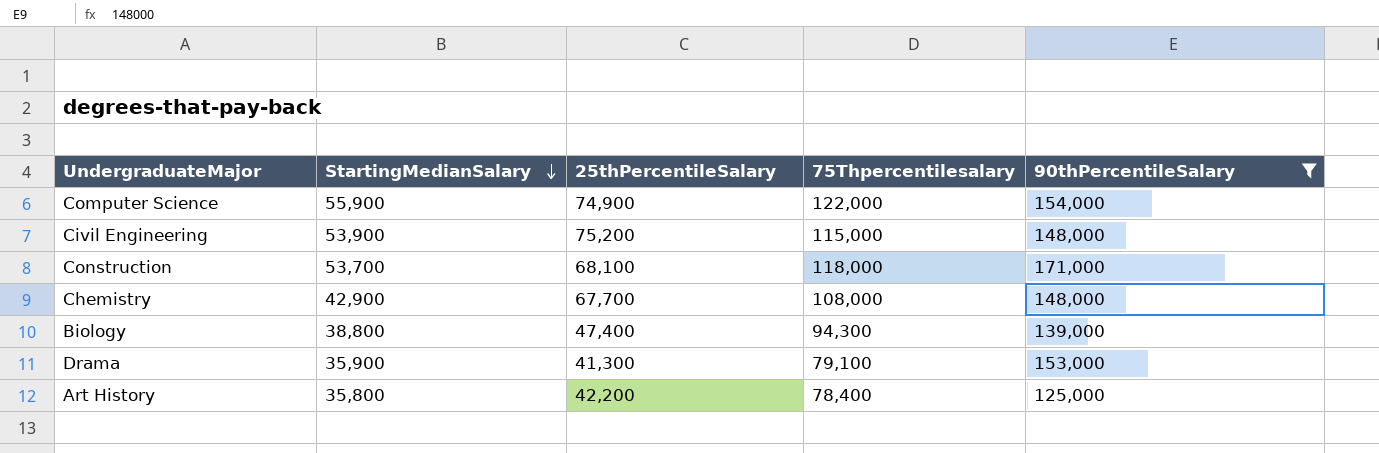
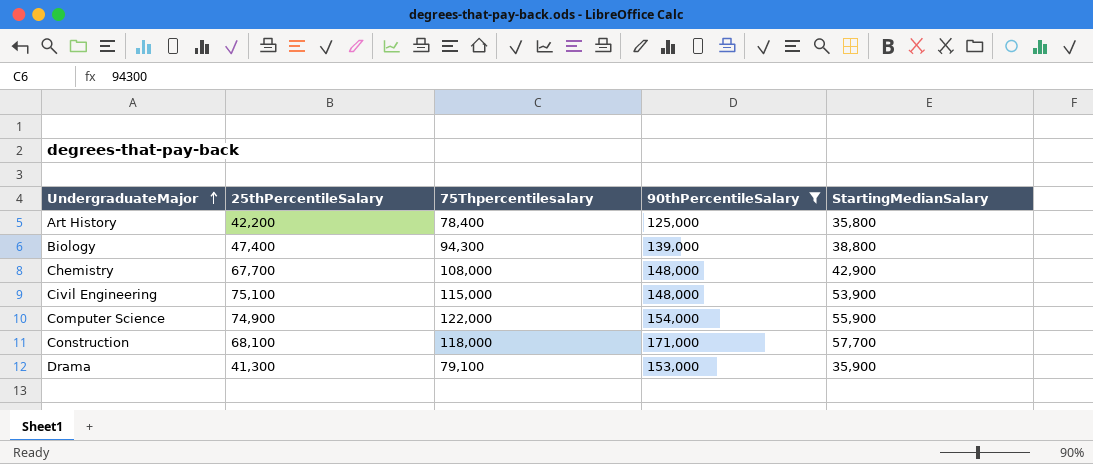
row order: StartingMedianSalary descending -> UndergraduateMajor ascending
column StartingMedianSalary | position: 2 -> 5
Civil Engineering | 25thPercentileSalary: 75,200 -> 75,100
Construction | StartingMedianSalary: 53,700 -> 57,700

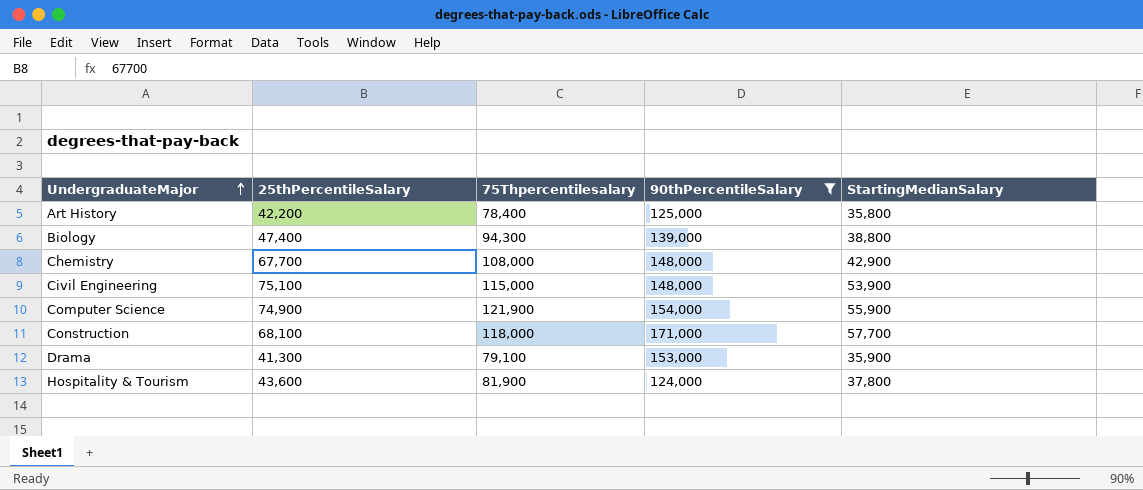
Computer Science | 75Thpercentilesalary: 122,000 -> 121,900
row Hospitality & Tourism: none -> 43,600 | 81,900 | 124,000 | 37,800

